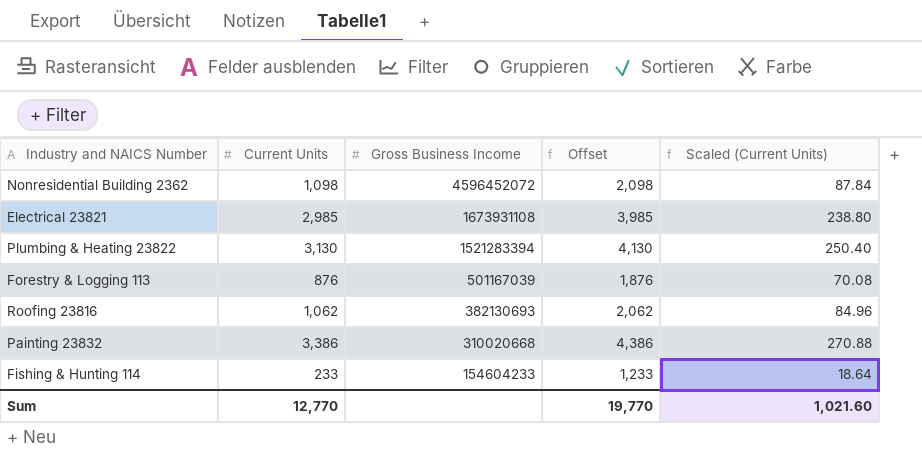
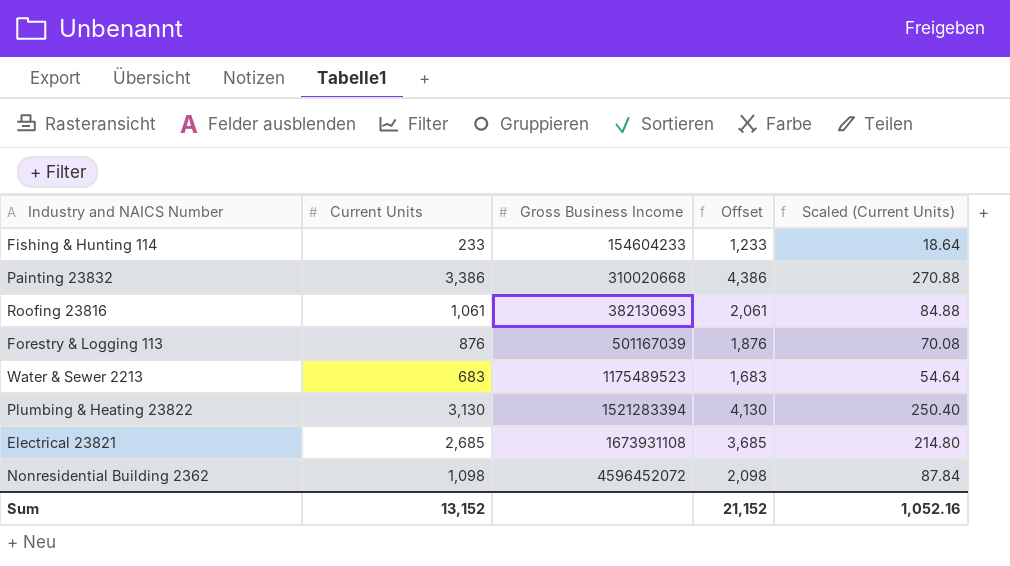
row order: Gross Business Income descending -> Gross Business Income ascending
Roofing 23816 | Current Units: 1,062 -> 1,061
Roofing 23816 | Offset: 2,062 -> 2,061
Roofing 23816 | Scaled (Current Units): 84.96 -> 84.88
row Water & Sewer 2213: none -> 683 | 1175489523 | 1,683 | 54.64
Electrical 23821 | Current Units: 2,985 -> 2,685
Electrical 23821 | Offset: 3,985 -> 3,685
Electrical 23821 | Scaled (Current Units): 238.80 -> 214.80
Sum | Current Units: 12,770 -> 13,152
Sum | Offset: 19,770 -> 21,152
Sum | Scaled (Current Units): 1,021.60 -> 1,052.16

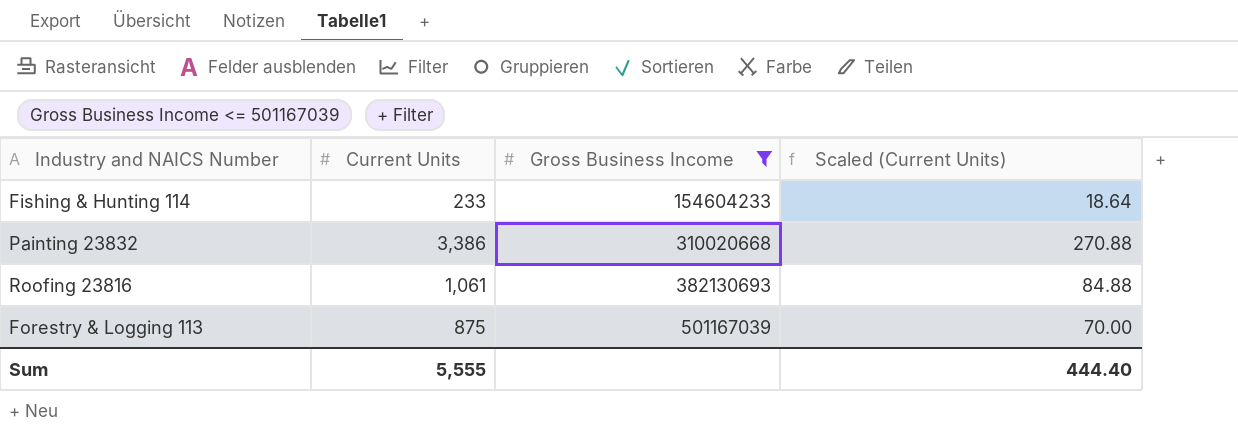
filter: none -> Gross Business Income <= 501167039
column Offset | formula: [Current Units] + 1000 -> none
Forestry & Logging 113 | Current Units: 876 -> 875
Forestry & Logging 113 | Scaled (Current Units): 70.08 -> 70.00
Sum | Current Units: 13,152 -> 5,555
Sum | Scaled (Current Units): 1,052.16 -> 444.40

